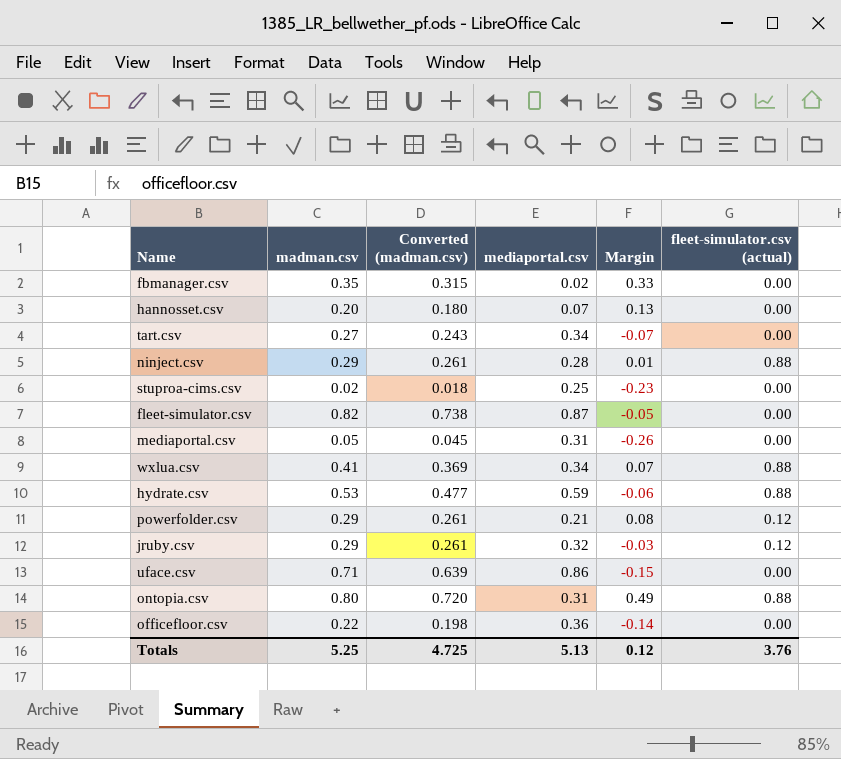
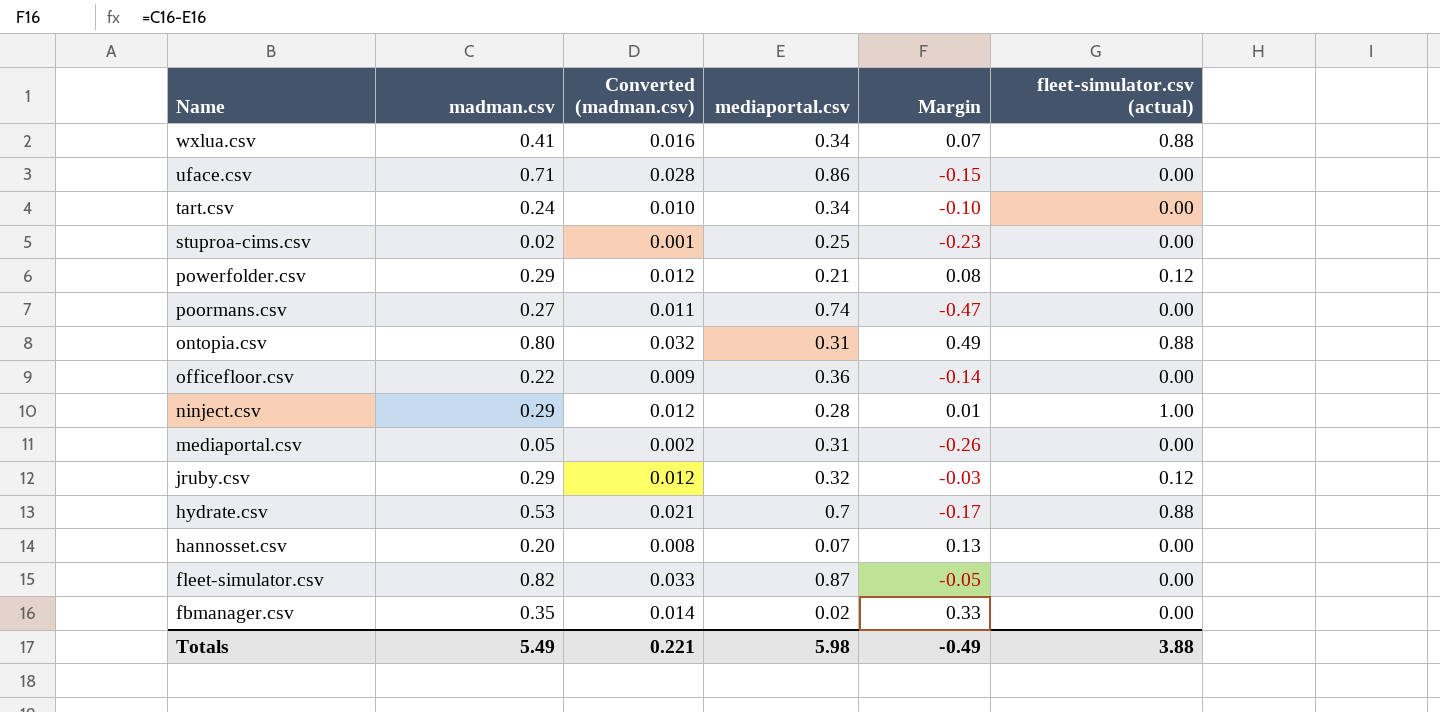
row order: none -> Name descending
column Converted (madman.csv) | formula: [madman.csv] * 0.9 -> [madman.csv] * 0.04
tart.csv | madman.csv: 0.27 -> 0.24
tart.csv | Margin: -0.07 -> -0.10
row poormans.csv: none -> 0.27 | 0.011 | 0.74 | -0.47 | 0.00
ninject.csv | fleet-simulator.csv (actual): 0.88 -> 1.00
hydrate.csv | mediaportal.csv: 0.59 -> 0.7
hydrate.csv | Margin: -0.06 -> -0.17
Totals | madman.csv: 5.25 -> 5.49
Totals | Converted (madman.csv): 4.725 -> 0.221
Totals | mediaportal.csv: 5.13 -> 5.98
Totals | Margin: 0.12 -> -0.49
Totals | fleet-simulator.csv (actual): 3.76 -> 3.88

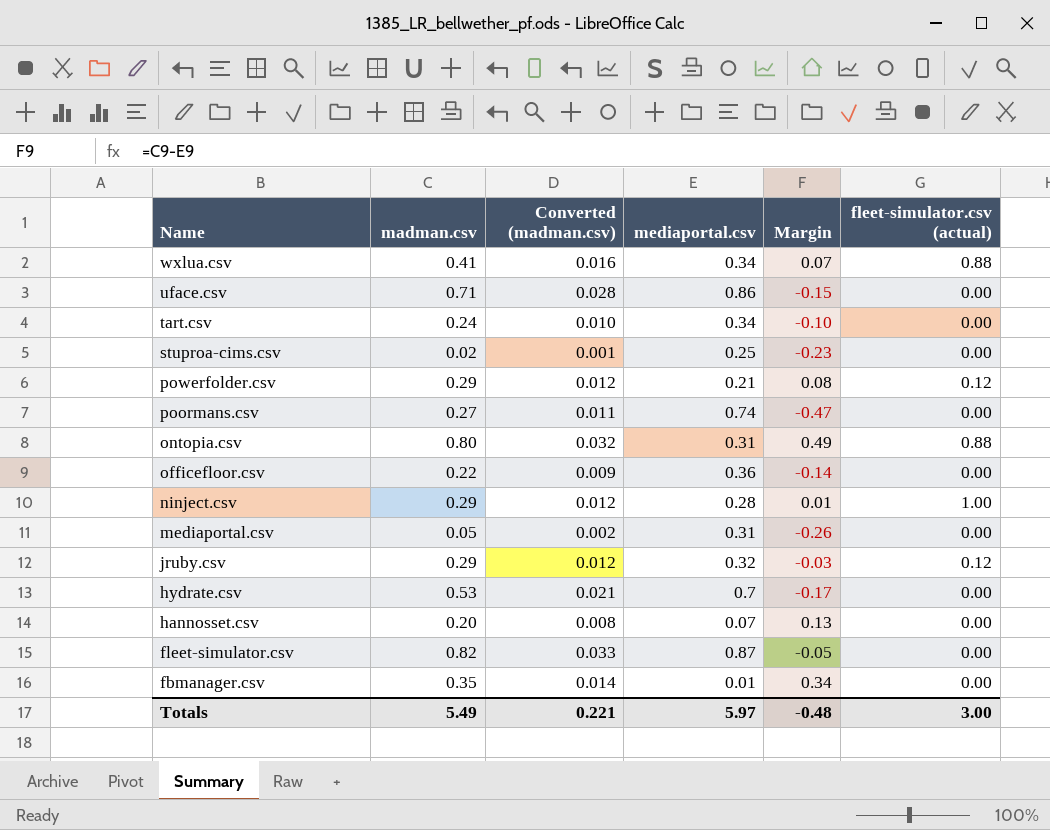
hydrate.csv | fleet-simulator.csv (actual): 0.88 -> 0.00
fbmanager.csv | mediaportal.csv: 0.02 -> 0.01
fbmanager.csv | Margin: 0.33 -> 0.34
Totals | mediaportal.csv: 5.98 -> 5.97
Totals | Margin: -0.49 -> -0.48
Totals | fleet-simulator.csv (actual): 3.88 -> 3.00

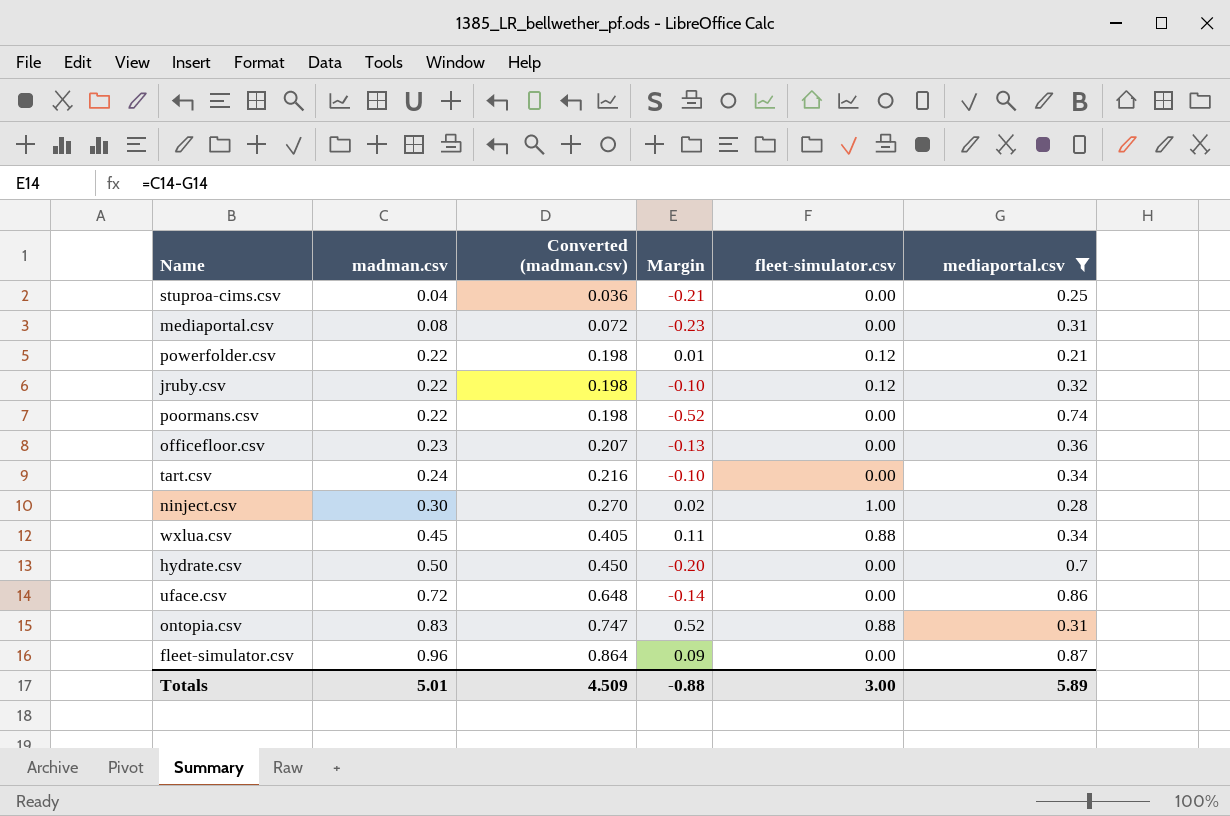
filter: none -> mediaportal.csv >= 0.21
row order: Name descending -> madman.csv ascending
column Converted (madman.csv) | formula: [madman.csv] * 0.04 -> [madman.csv] * 0.9
column name: fleet-simulator.csv (actual) -> fleet-simulator.csv
column mediaportal.csv | position: 4 -> 6
stuproa-cims.csv | madman.csv: 0.02 -> 0.04
stuproa-cims.csv | Margin: -0.23 -> -0.21
mediaportal.csv | madman.csv: 0.05 -> 0.08
mediaportal.csv | Margin: -0.26 -> -0.23
powerfolder.csv | madman.csv: 0.29 -> 0.22
powerfolder.csv | Margin: 0.08 -> 0.01
jruby.csv | madman.csv: 0.29 -> 0.22
jruby.csv | Margin: -0.03 -> -0.10
poormans.csv | madman.csv: 0.27 -> 0.22
poormans.csv | Margin: -0.47 -> -0.52
officefloor.csv | madman.csv: 0.22 -> 0.23
officefloor.csv | Margin: -0.14 -> -0.13
ninject.csv | madman.csv: 0.29 -> 0.30
ninject.csv | Margin: 0.01 -> 0.02
wxlua.csv | madman.csv: 0.41 -> 0.45
wxlua.csv | Margin: 0.07 -> 0.11
hydrate.csv | madman.csv: 0.53 -> 0.50
hydrate.csv | Margin: -0.17 -> -0.20
uface.csv | madman.csv: 0.71 -> 0.72
uface.csv | Margin: -0.15 -> -0.14
ontopia.csv | madman.csv: 0.80 -> 0.83
ontopia.csv | Margin: 0.49 -> 0.52
fleet-simulator.csv | madman.csv: 0.82 -> 0.96
fleet-simulator.csv | Margin: -0.05 -> 0.09
Totals | madman.csv: 5.49 -> 5.01
Totals | Converted (madman.csv): 0.221 -> 4.509
Totals | Margin: -0.48 -> -0.88
Totals | mediaportal.csv: 5.97 -> 5.89

